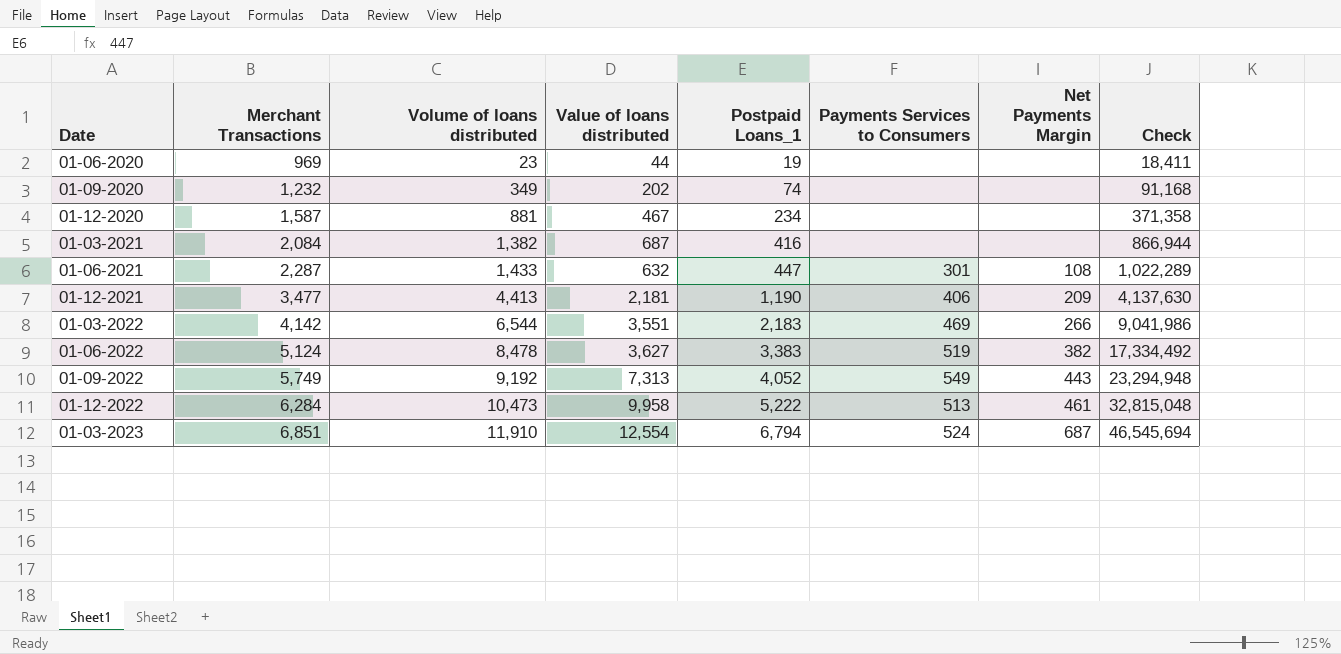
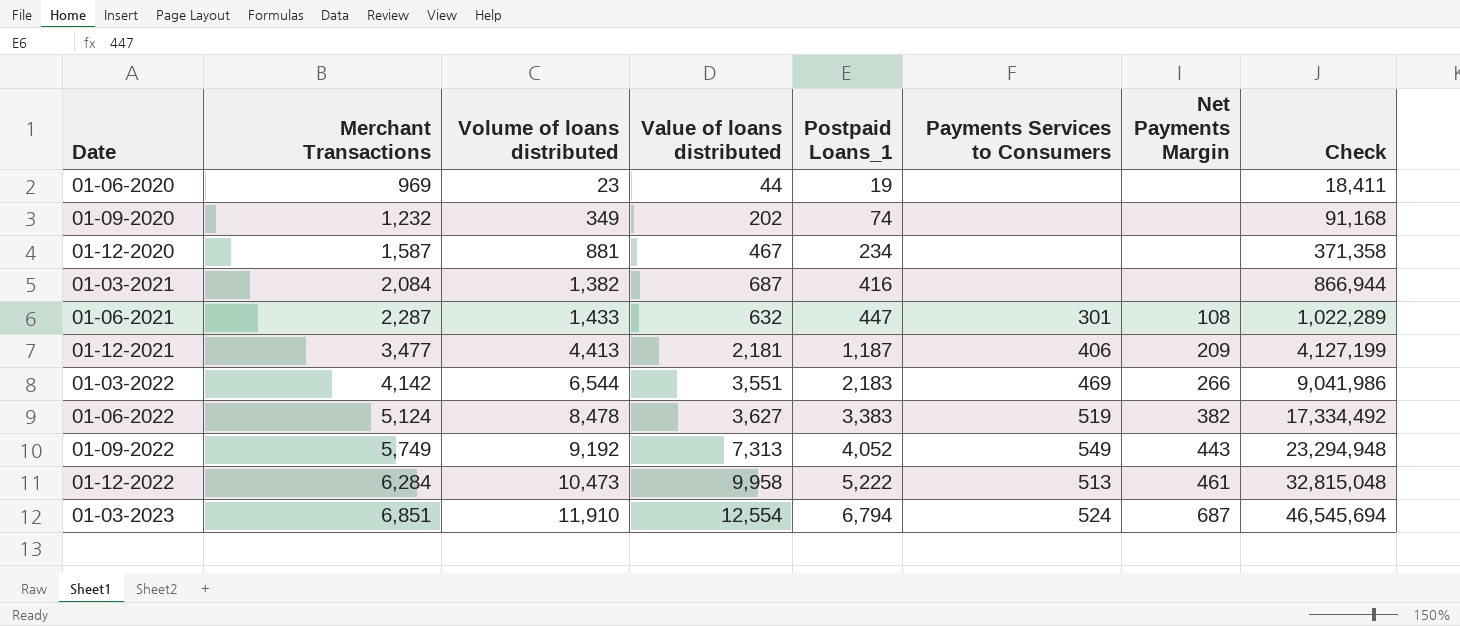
01-12-2021 | Postpaid Loans_1: 1,190 -> 1,187
01-12-2021 | Check: 4,137,630 -> 4,127,199

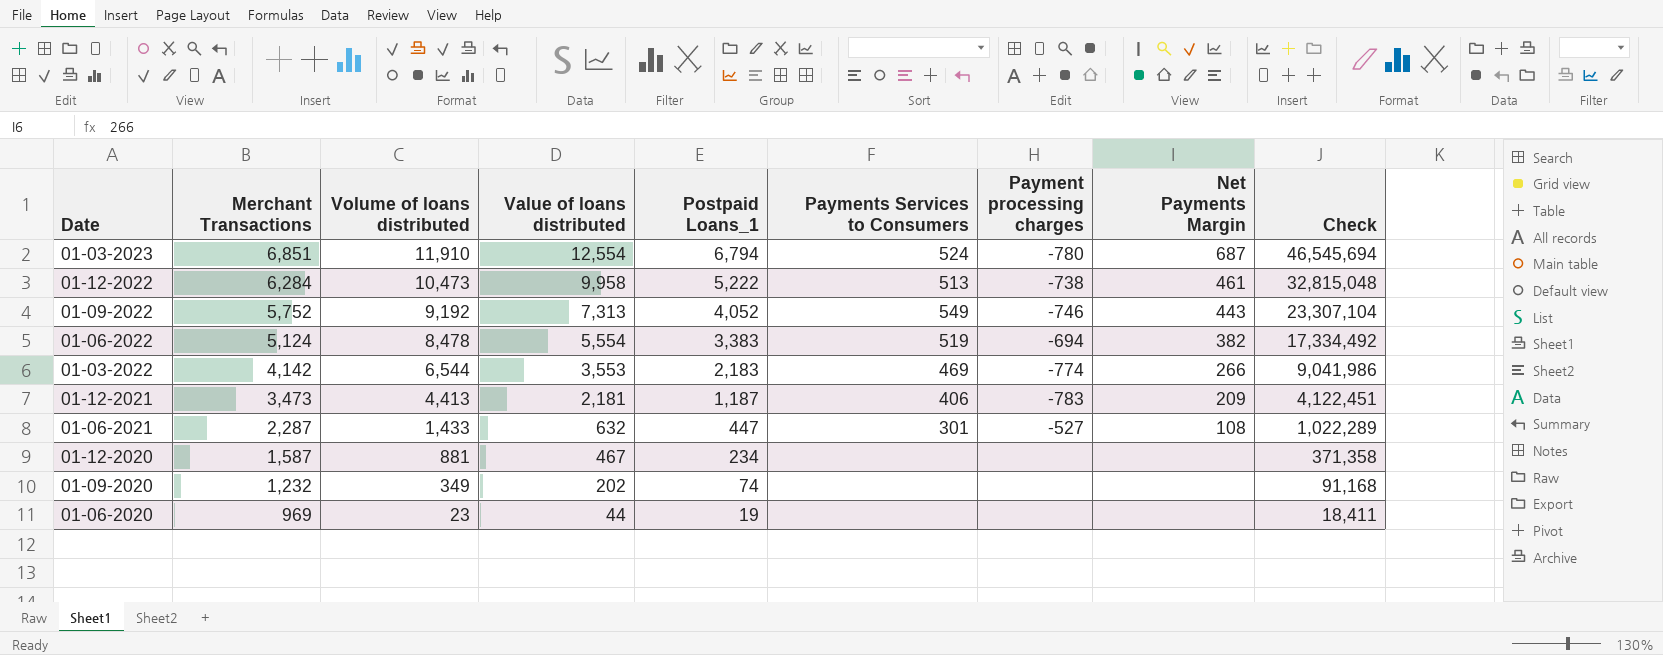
row order: Merchant Transactions ascending -> Merchant Transactions descending
column Payment processing charges | position: none -> 7
row 01-03-2021: 2,084 | 1,382 | 687 | 416 | none | none | 866,944 -> none
01-09-2022 | Merchant Transactions: 5,749 -> 5,752
01-09-2022 | Check: 23,294,948 -> 23,307,104
01-06-2022 | Value of loans distributed: 3,627 -> 5,554
01-03-2022 | Value of loans distributed: 3,551 -> 3,553
01-12-2021 | Merchant Transactions: 3,477 -> 3,473
01-12-2021 | Check: 4,127,199 -> 4,122,451

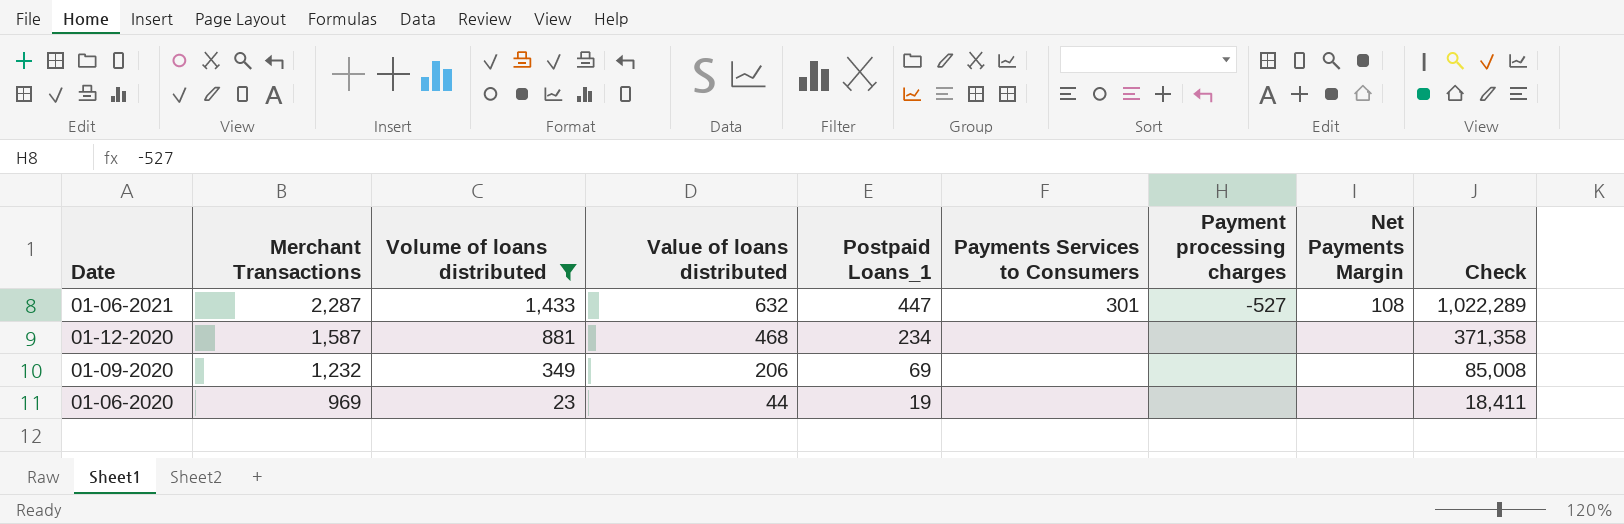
filter: none -> Volume of loans distributed <= 1,433
01-12-2020 | Value of loans distributed: 467 -> 468
01-09-2020 | Value of loans distributed: 202 -> 206
01-09-2020 | Postpaid Loans_1: 74 -> 69
01-09-2020 | Check: 91,168 -> 85,008

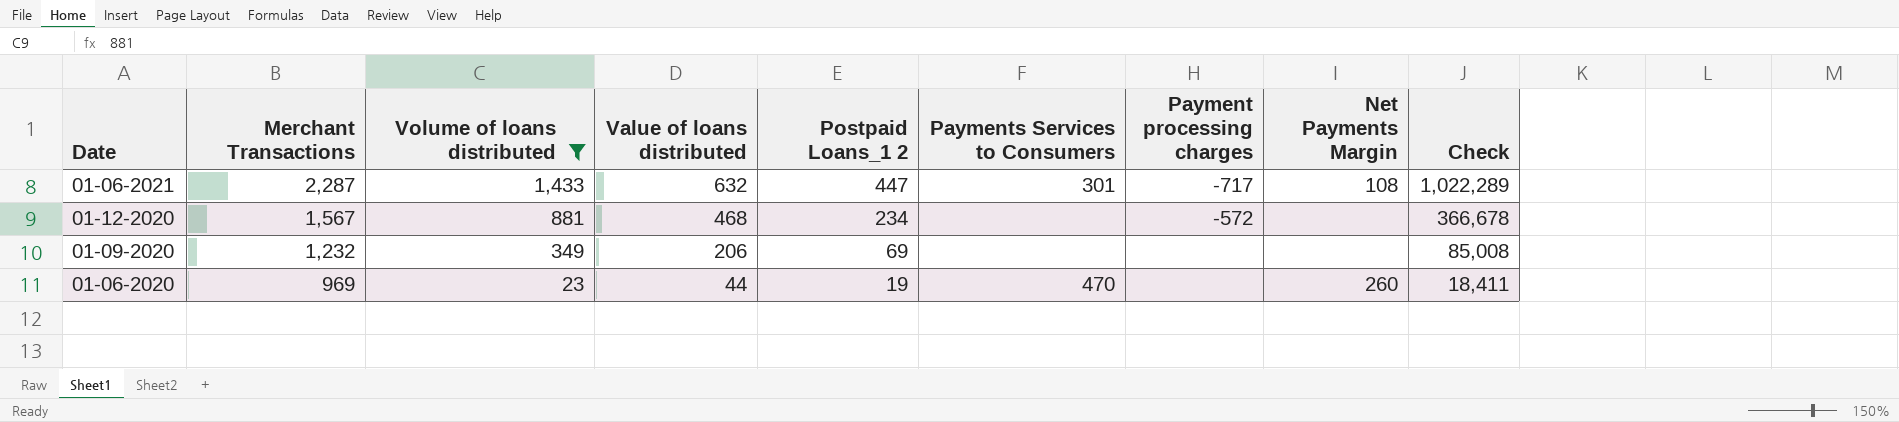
column name: Postpaid Loans_1 -> Postpaid Loans_1 2
01-06-2021 | Payment processing charges: -527 -> -717
01-12-2020 | Merchant Transactions: 1,587 -> 1,567
01-12-2020 | Payment processing charges: none -> -572
01-12-2020 | Check: 371,358 -> 366,678
01-06-2020 | Payments Services to Consumers: none -> 470
01-06-2020 | Net Payments Margin: none -> 260

